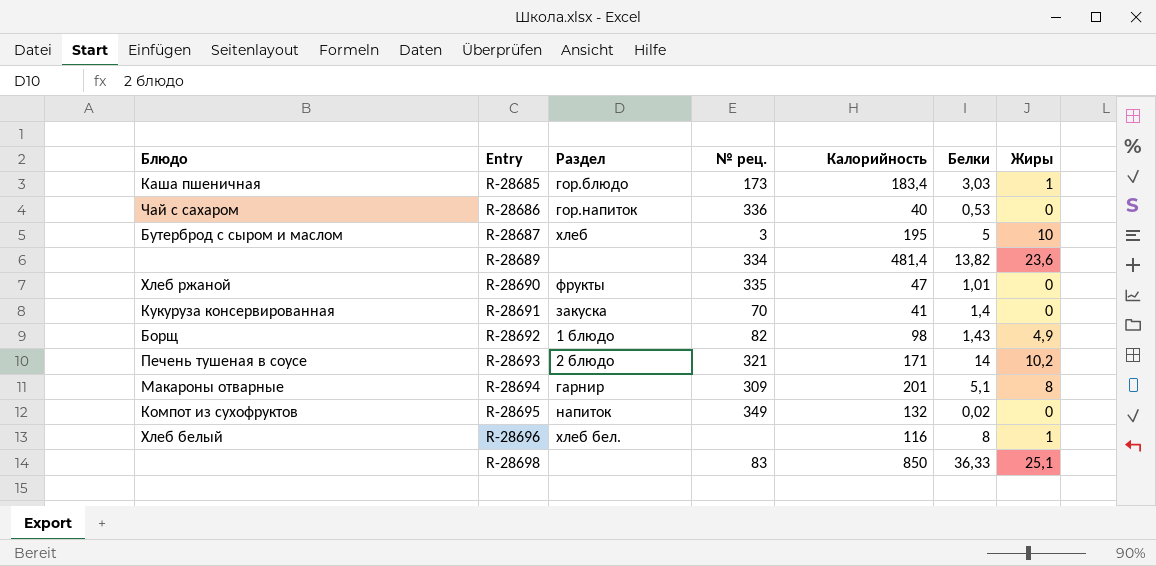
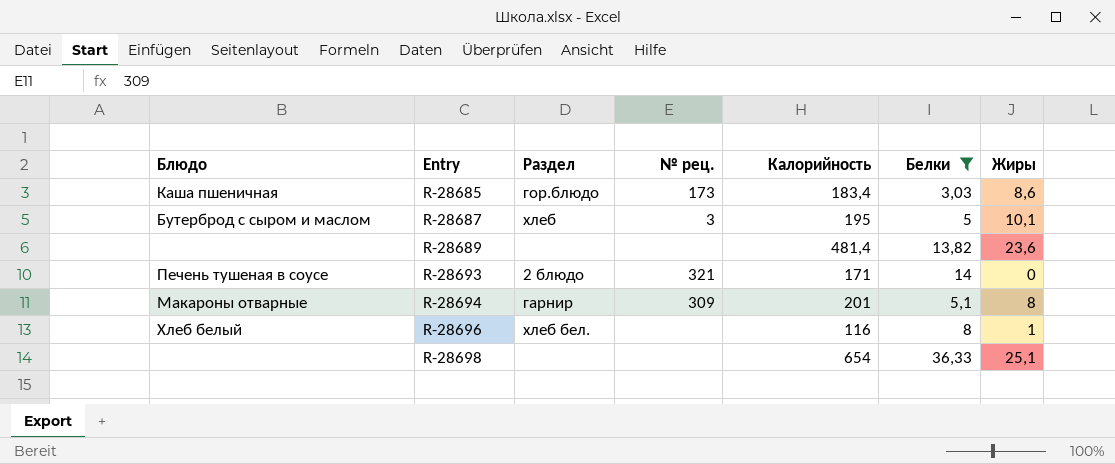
filter: none -> Белки >= 3,03
R-28685 | Жиры: 1 -> 8,6
R-28687 | Жиры: 10 -> 10,1
R-28689 | № рец.: 334 -> none
R-28693 | Жиры: 10,2 -> 0
R-28698 | № рец.: 83 -> none
R-28698 | Калорийность: 850 -> 654

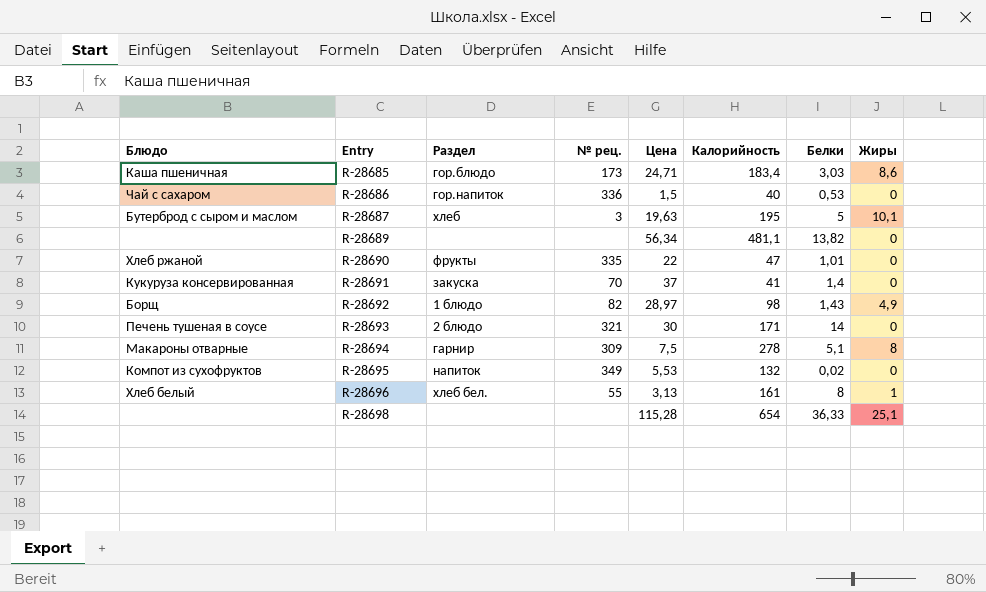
filter: Белки >= 3,03 -> none
column Цена | position: none -> 5
R-28689 | Калорийность: 481,4 -> 481,1
R-28689 | Жиры: 23,6 -> 0
R-28694 | Калорийность: 201 -> 278
R-28696 | № рец.: none -> 55
R-28696 | Калорийность: 116 -> 161

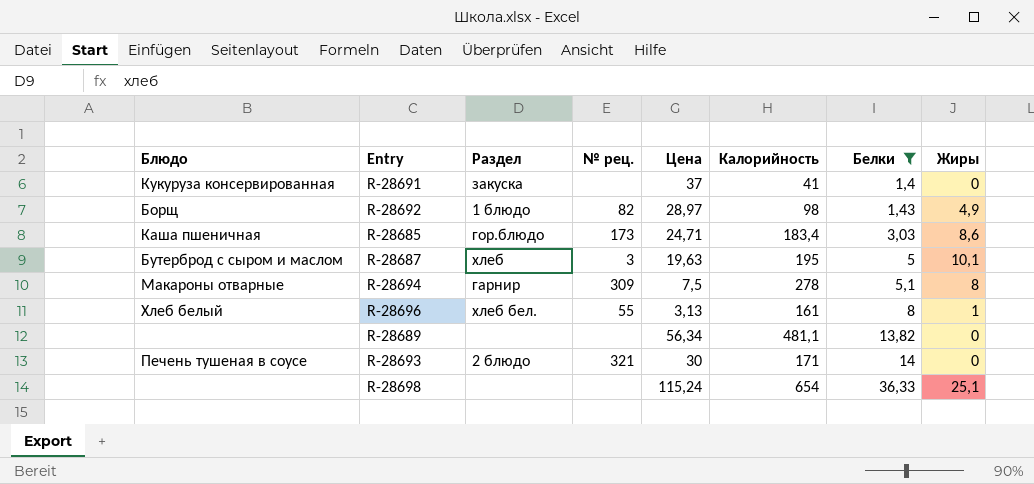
filter: none -> Белки >= 1,4
row order: Entry ascending -> Белки ascending
R-28691 | № рец.: 70 -> none
R-28698 | Цена: 115,28 -> 115,24

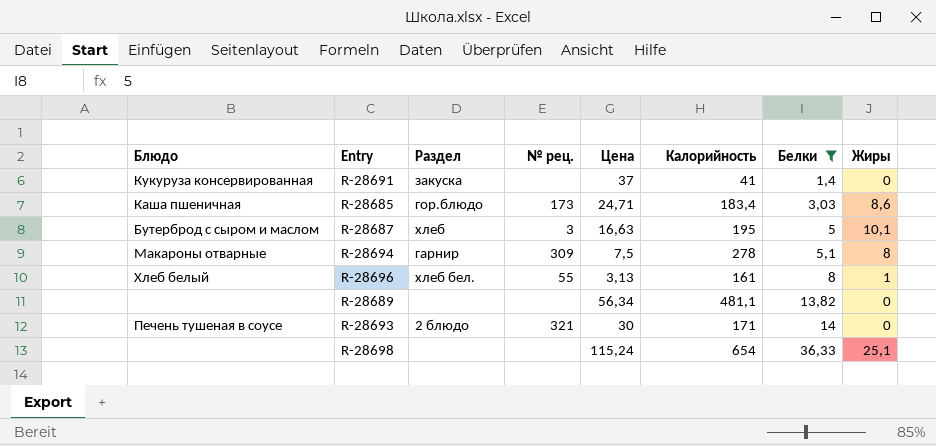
row R-28692: Борщ | 1 блюдо | 82 | 28,97 | 98 | 1,43 | 4,9 -> none
R-28687 | Цена: 19,63 -> 16,63

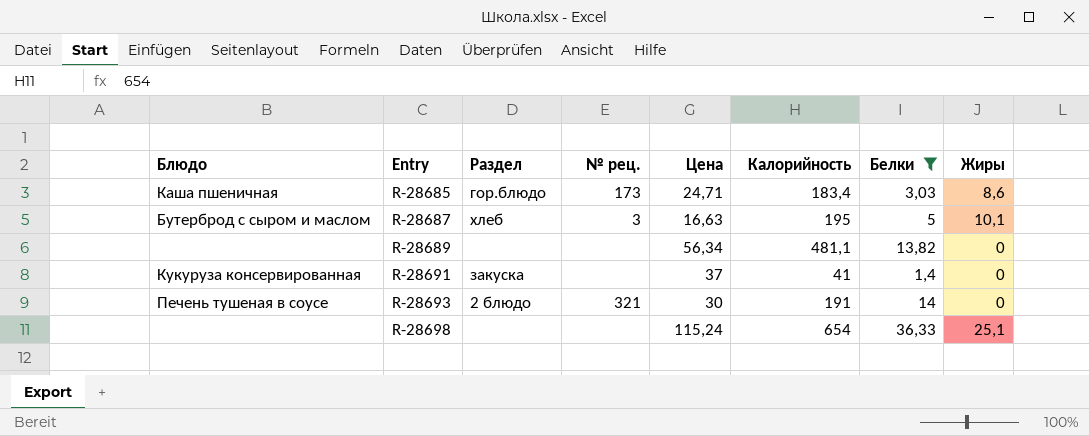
row order: Белки ascending -> Entry ascending
row R-28694: Макароны отварные | гарнир | 309 | 7,5 | 278 | 5,1 | 8 -> none
row R-28696: Хлеб белый | хлеб бел. | 55 | 3,13 | 161 | 8 | 1 -> none
R-28693 | Калорийность: 171 -> 191

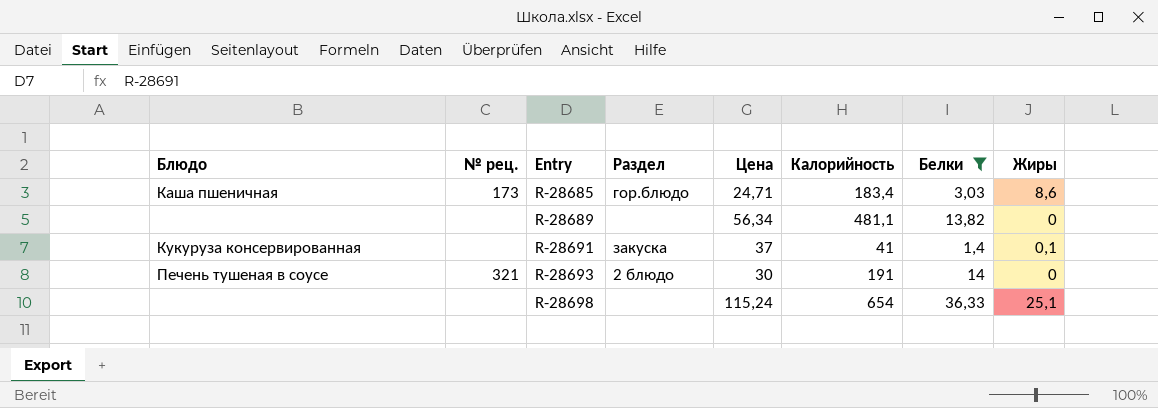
column № рец. | position: 4 -> 2
row R-28687: Бутерброд с сыром и маслом | хлеб | 3 | 16,63 | 195 | 5 | 10,1 -> none
R-28691 | Жиры: 0 -> 0,1

